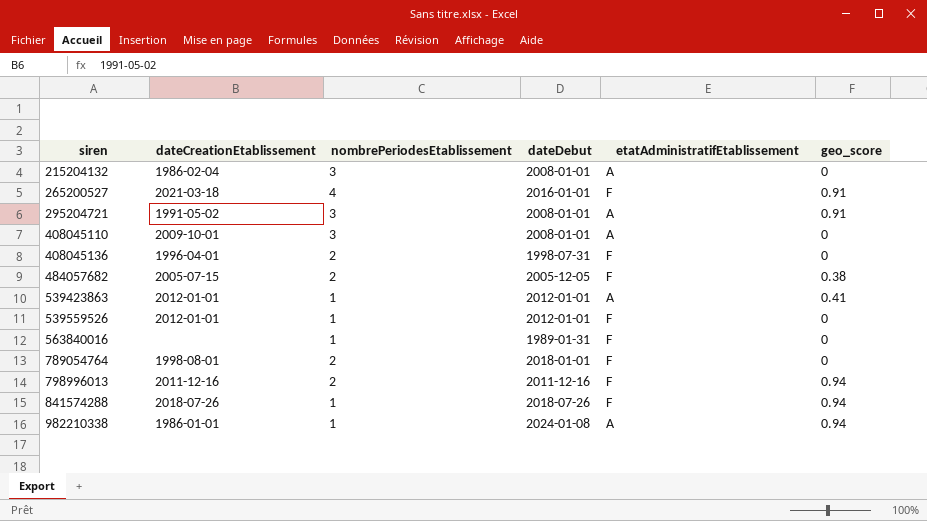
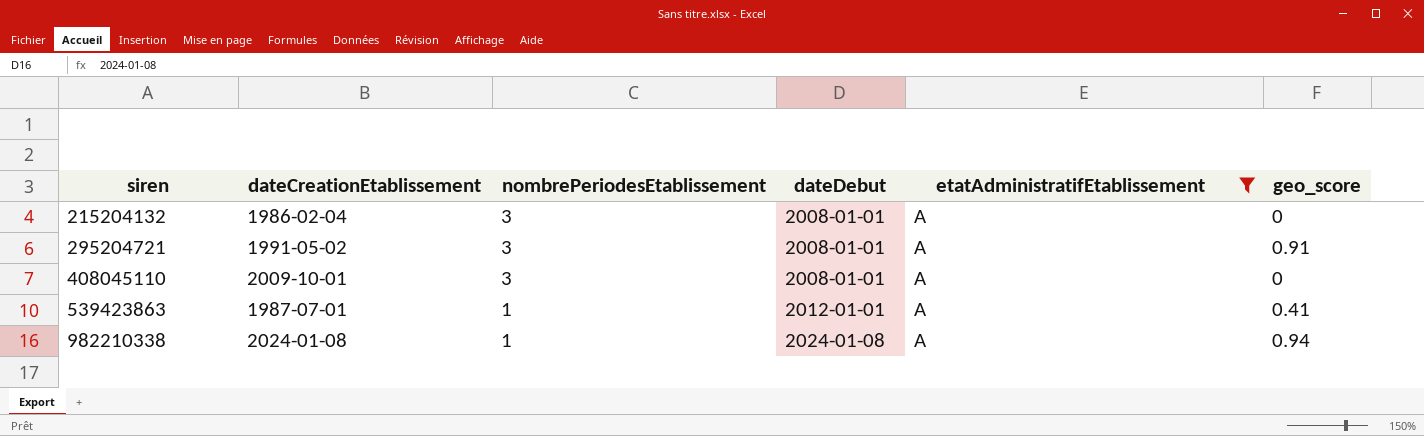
filter: none -> etatAdministratifEtablissement = A
539423863 | dateCreationEtablissement: 2012-01-01 -> 1987-07-01
982210338 | dateCreationEtablissement: 1986-01-01 -> 2024-01-08

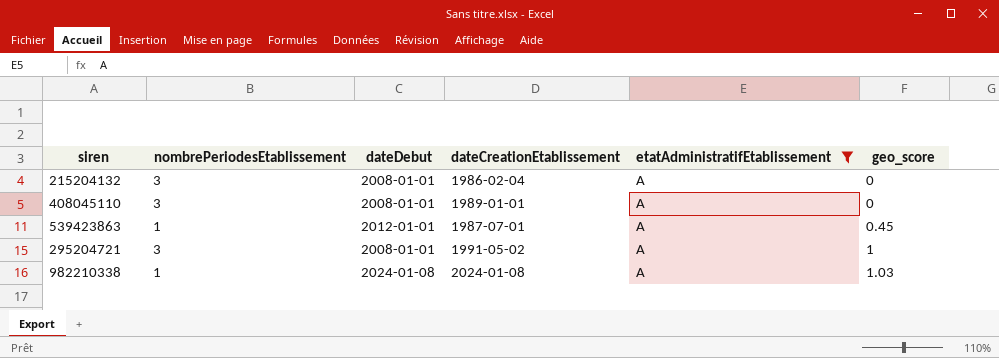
row order: siren ascending -> geo_score ascending
column dateCreationEtablissement | position: 2 -> 4
408045110 | dateCreationEtablissement: 2009-10-01 -> 1989-01-01
539423863 | geo_score: 0.41 -> 0.45
295204721 | geo_score: 0.91 -> 1
982210338 | geo_score: 0.94 -> 1.03

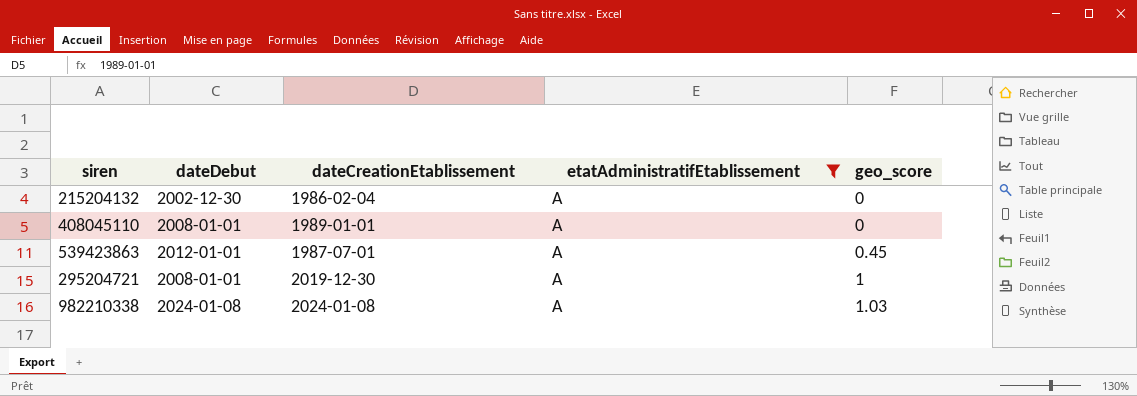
column nombrePeriodesEtablissement | position: 2 -> none
215204132 | dateDebut: 2008-01-01 -> 2002-12-30
295204721 | dateCreationEtablissement: 1991-05-02 -> 2019-12-30

